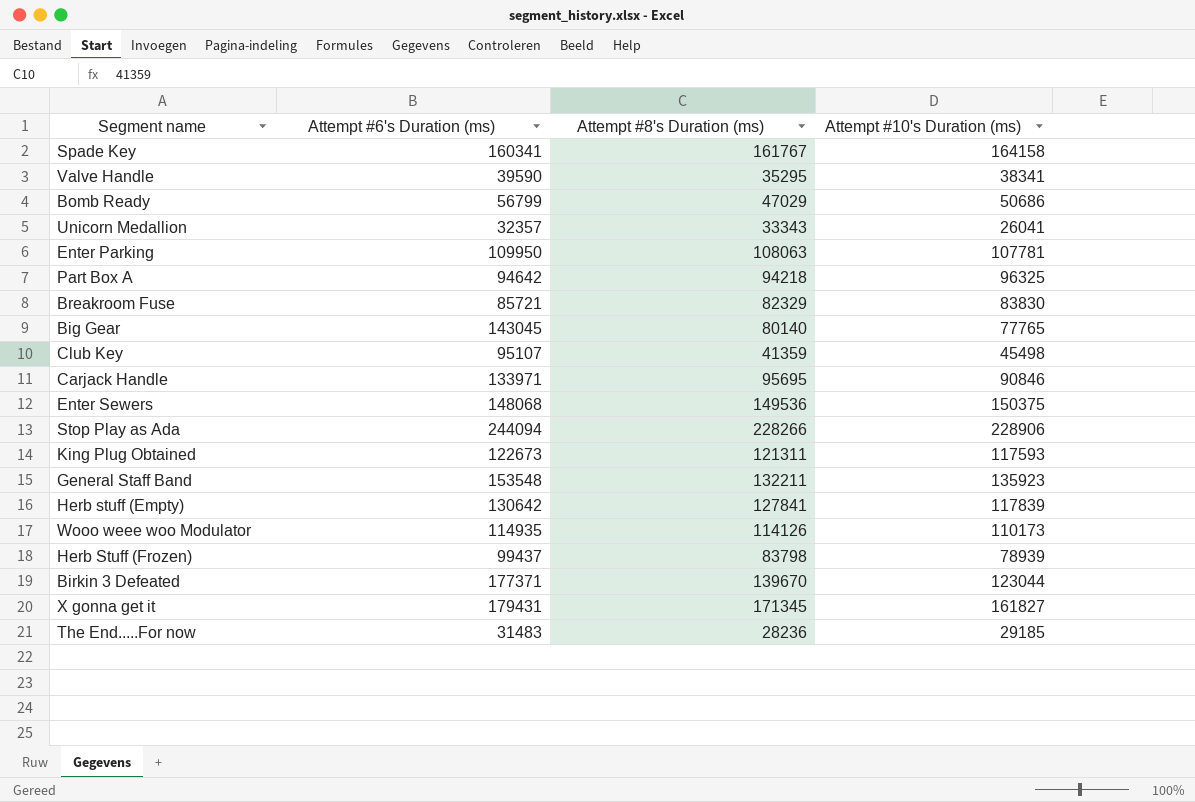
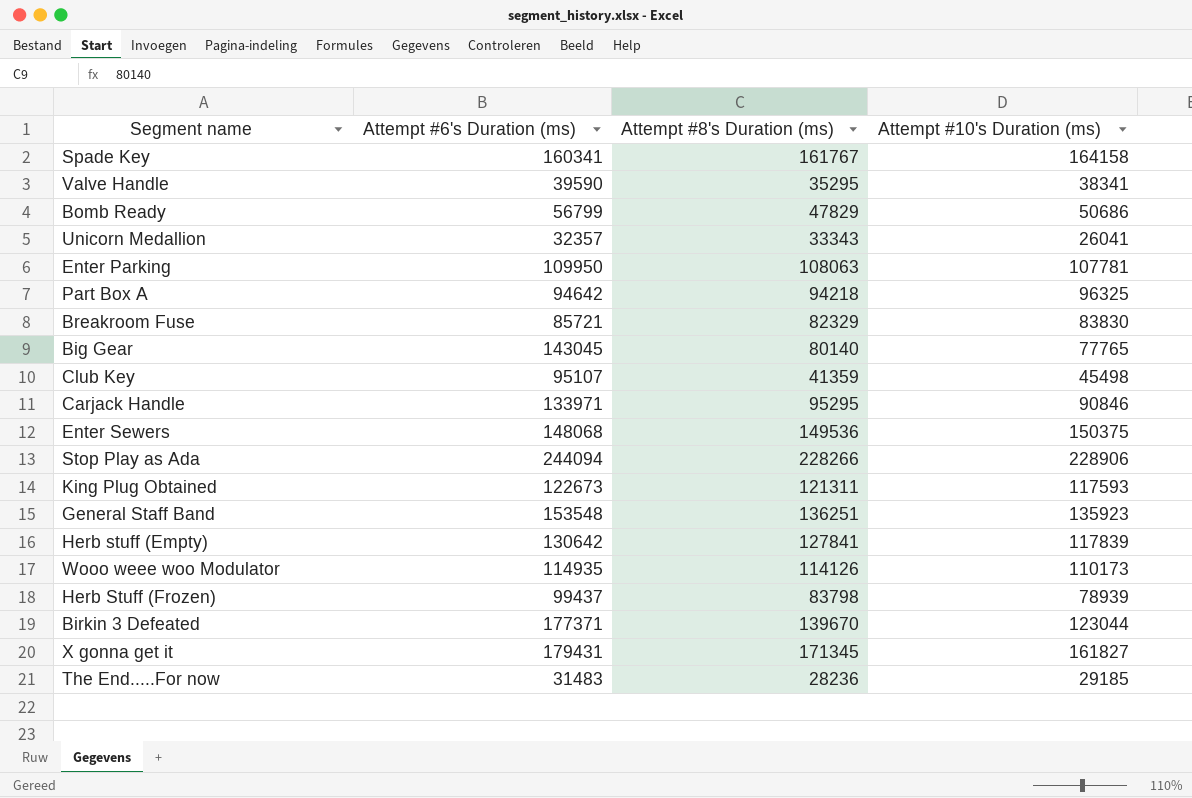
Bomb Ready | Attempt #8's Duration (ms): 47029 -> 47829
Carjack Handle | Attempt #8's Duration (ms): 95695 -> 95295
General Staff Band | Attempt #8's Duration (ms): 132211 -> 136251

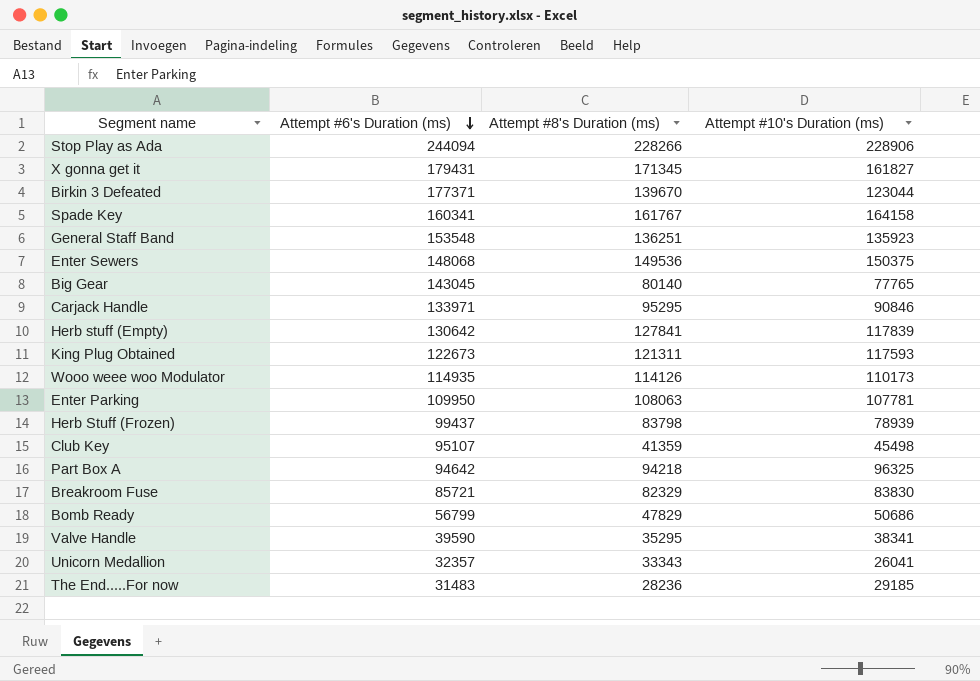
row order: none -> Attempt #6's Duration (ms) descending

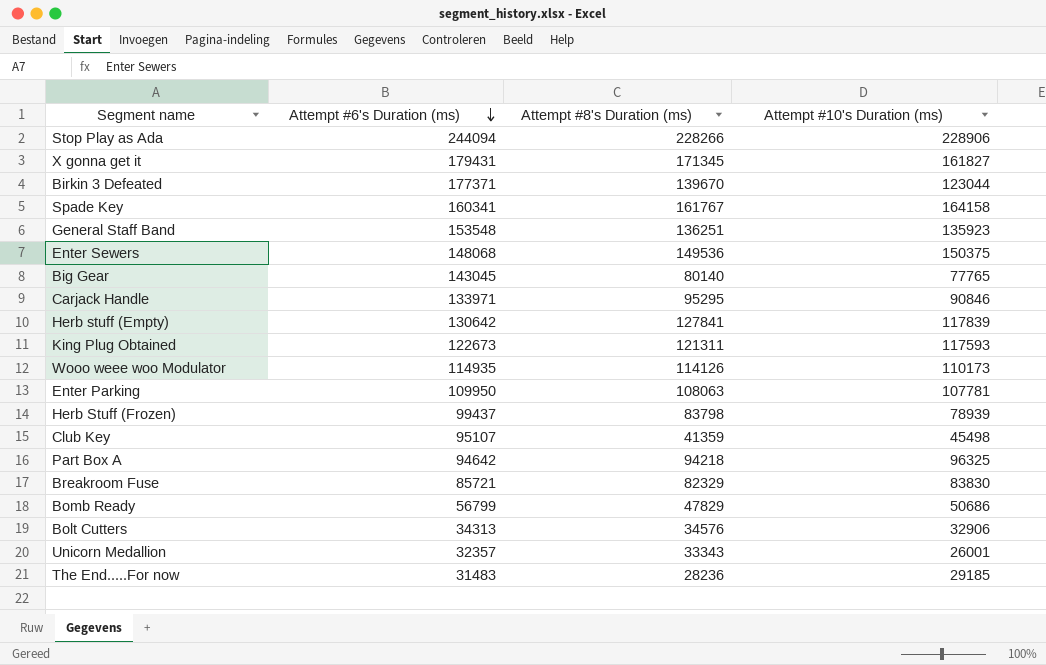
row Valve Handle: 39590 | 35295 | 38341 -> none
row Bolt Cutters: none -> 34313 | 34576 | 32906
Unicorn Medallion | Attempt #10's Duration (ms): 26041 -> 26001

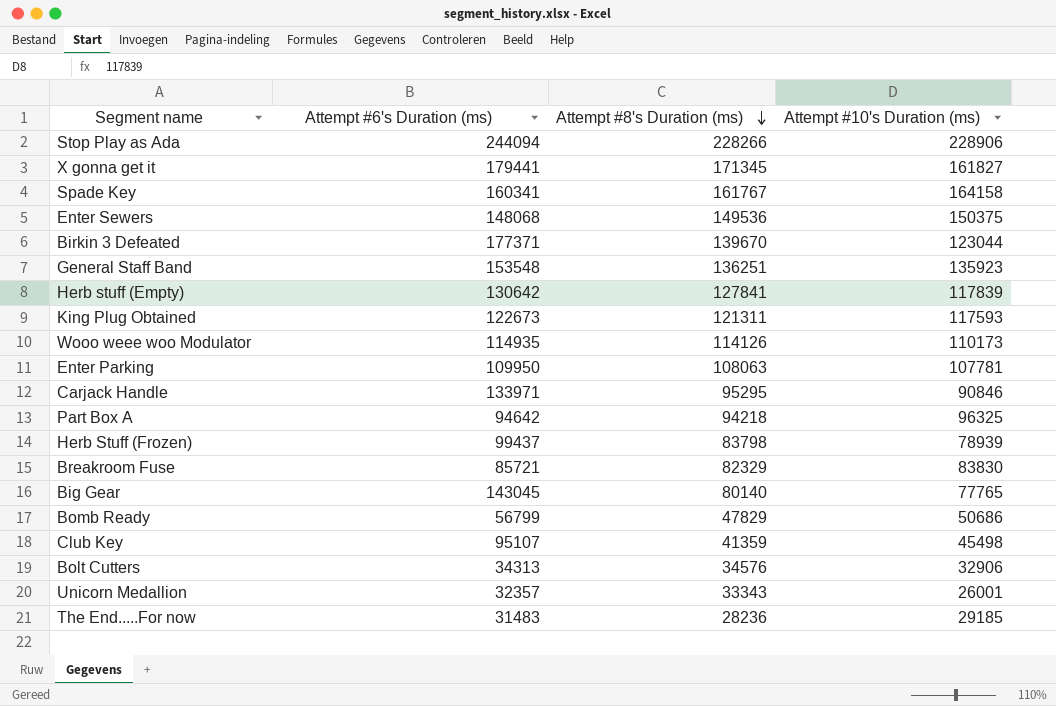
row order: Attempt #6's Duration (ms) descending -> Attempt #8's Duration (ms) descending
X gonna get it | Attempt #6's Duration (ms): 179431 -> 179441

